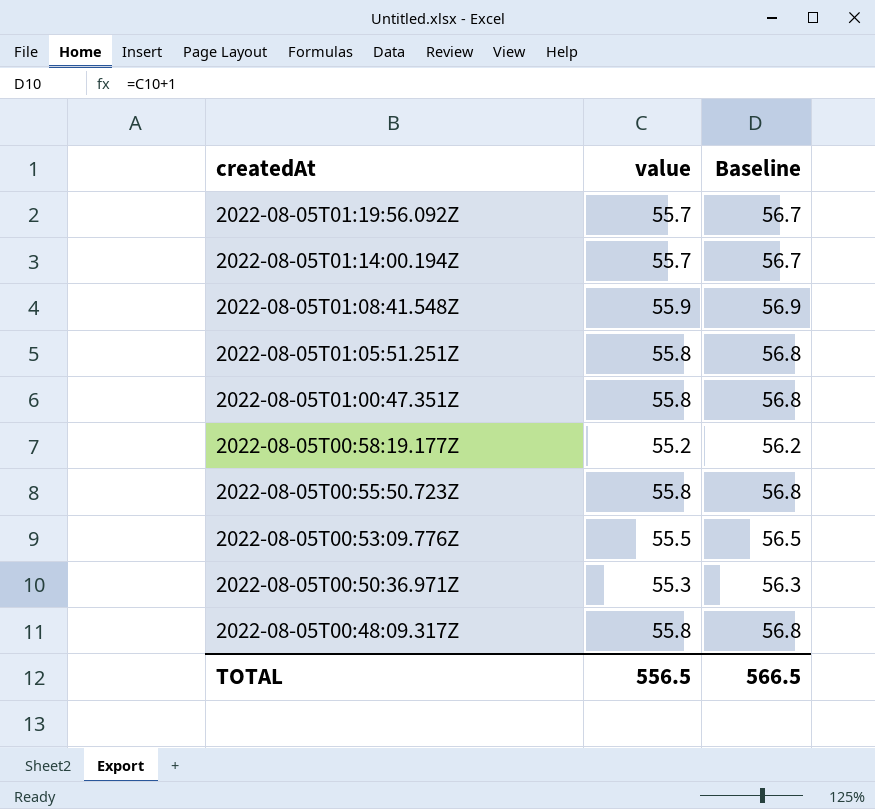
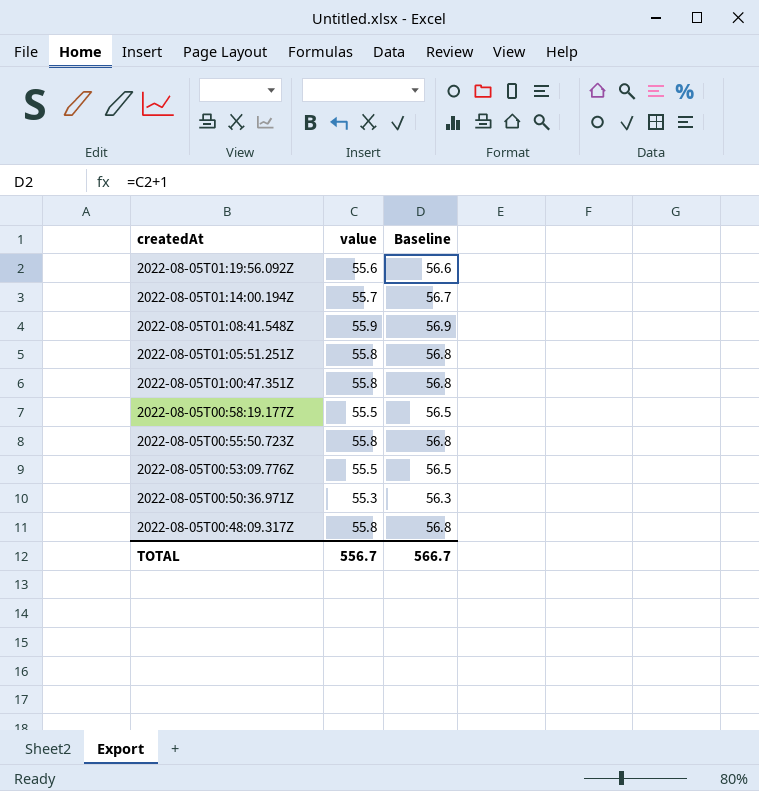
2022-08-05T01:19:56.092Z | value: 55.7 -> 55.6
2022-08-05T01:19:56.092Z | Baseline: 56.7 -> 56.6
2022-08-05T00:58:19.177Z | value: 55.2 -> 55.5
2022-08-05T00:58:19.177Z | Baseline: 56.2 -> 56.5
TOTAL | value: 556.5 -> 556.7
TOTAL | Baseline: 566.5 -> 566.7

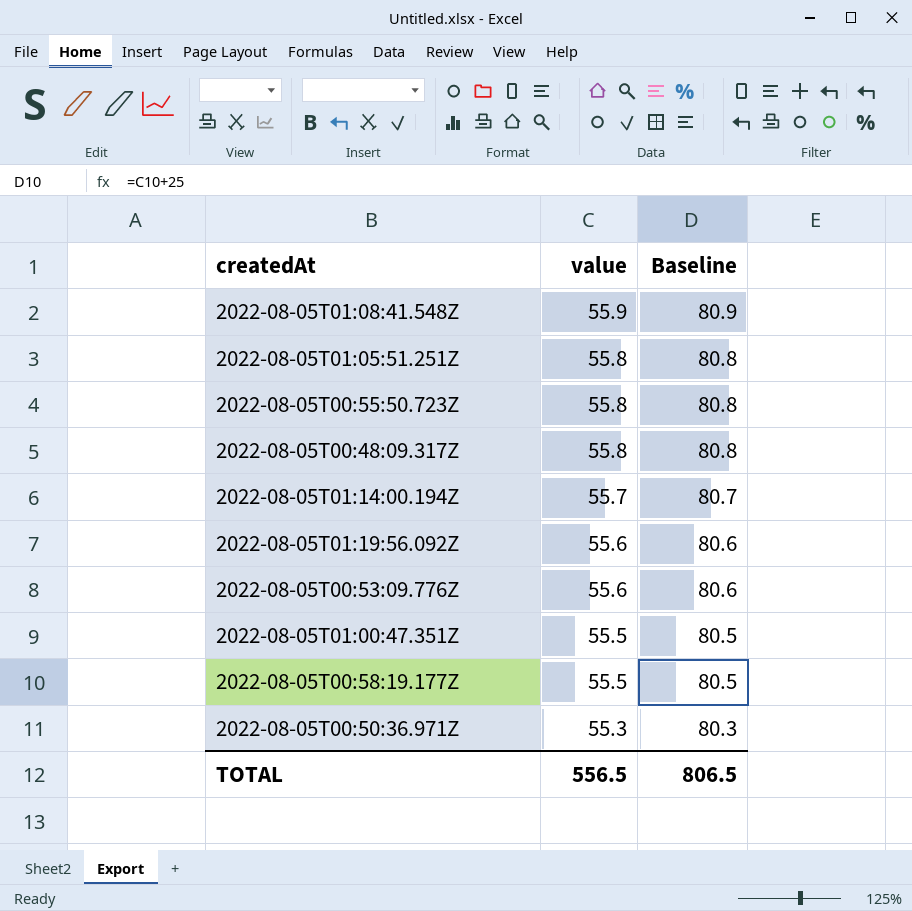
row order: createdAt descending -> value descending
column Baseline | formula: [value] + 1 -> [value] + 25
2022-08-05T00:53:09.776Z | value: 55.5 -> 55.6
2022-08-05T01:00:47.351Z | value: 55.8 -> 55.5
TOTAL | value: 556.7 -> 556.5
TOTAL | Baseline: 566.7 -> 806.5

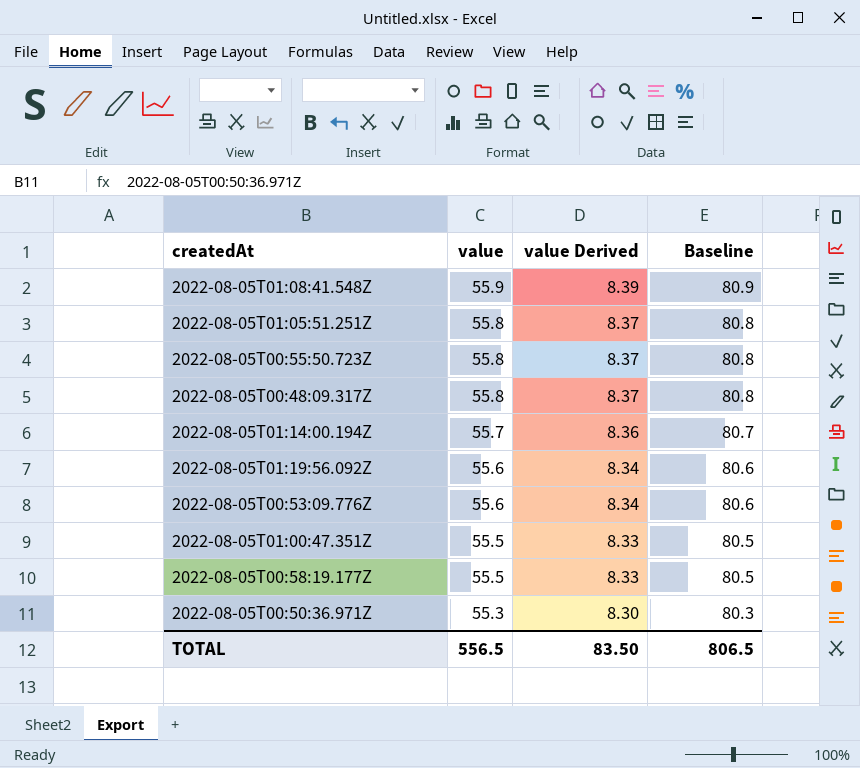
column value Derived | formula: none -> [value] * 0.15

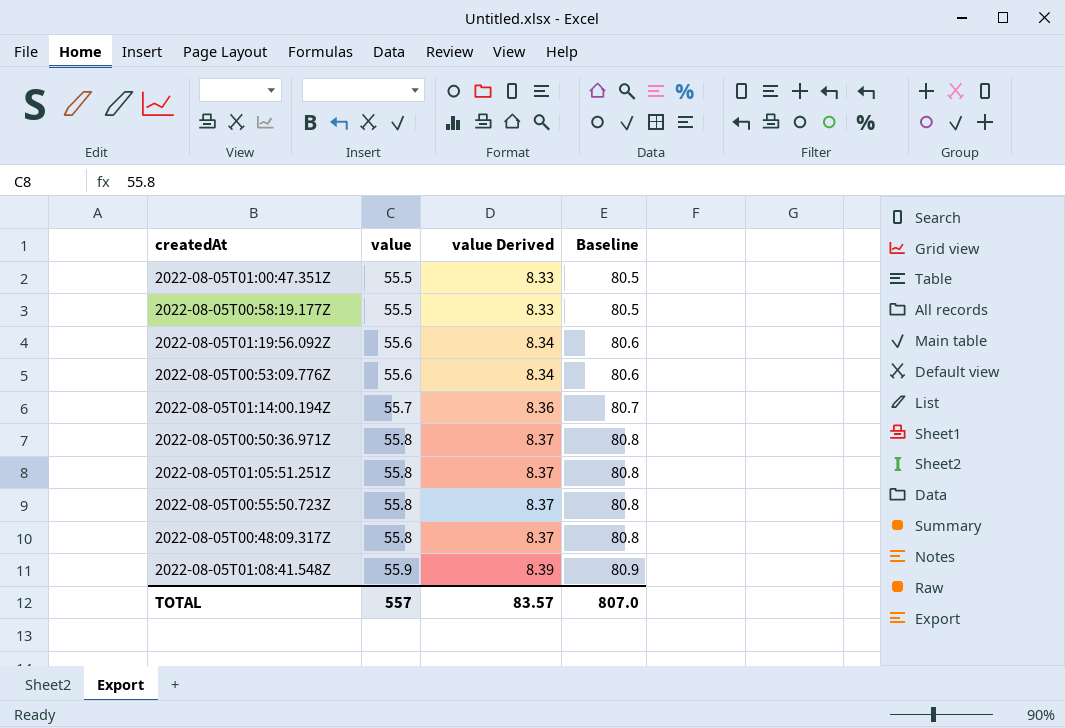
row order: value descending -> value ascending
2022-08-05T00:50:36.971Z | value: 55.3 -> 55.8
2022-08-05T00:50:36.971Z | value Derived: 8.30 -> 8.37
2022-08-05T00:50:36.971Z | Baseline: 80.3 -> 80.8
TOTAL | value: 556.5 -> 557
TOTAL | value Derived: 83.50 -> 83.57
TOTAL | Baseline: 806.5 -> 807.0

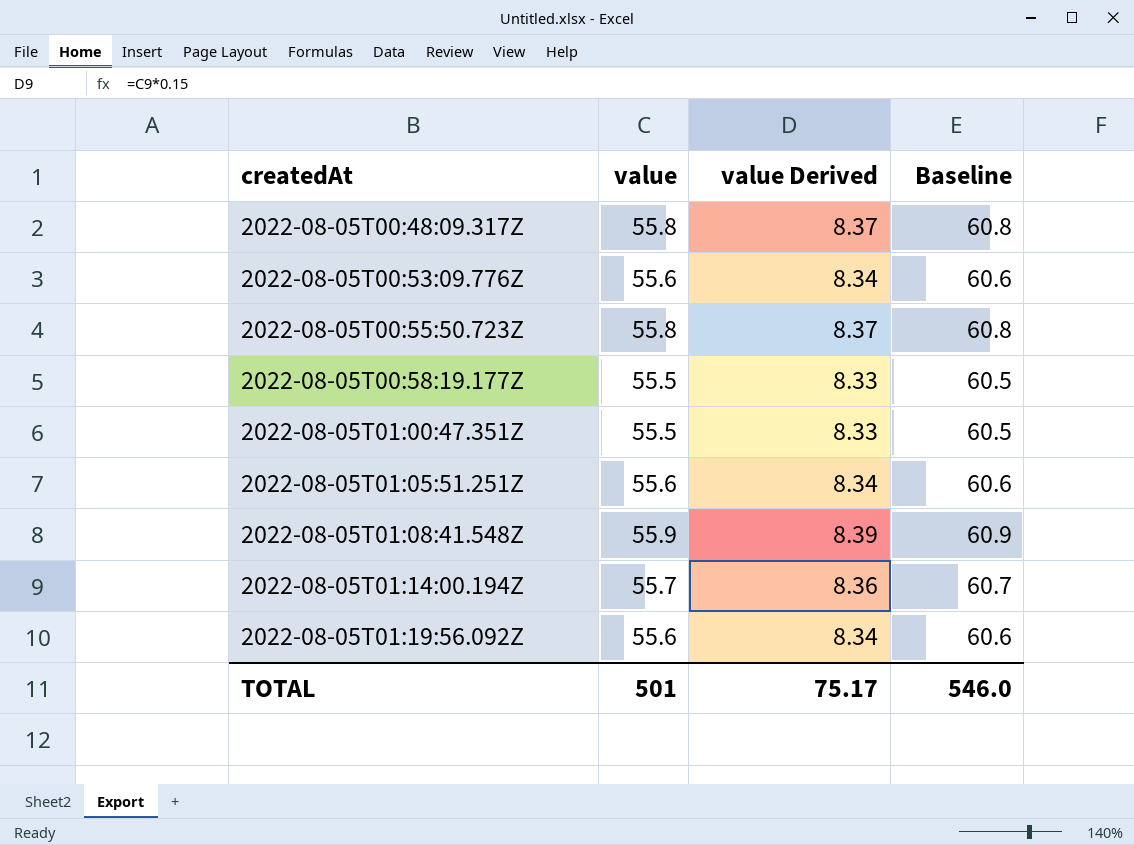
row order: value ascending -> createdAt ascending
column Baseline | formula: [value] + 25 -> [value] + 5
row 2022-08-05T00:50:36.971Z: 55.8 | 8.37 | 80.8 -> none
2022-08-05T01:05:51.251Z | value: 55.8 -> 55.6
2022-08-05T01:05:51.251Z | value Derived: 8.37 -> 8.34
TOTAL | value: 557 -> 501
TOTAL | value Derived: 83.57 -> 75.17
TOTAL | Baseline: 807.0 -> 546.0

